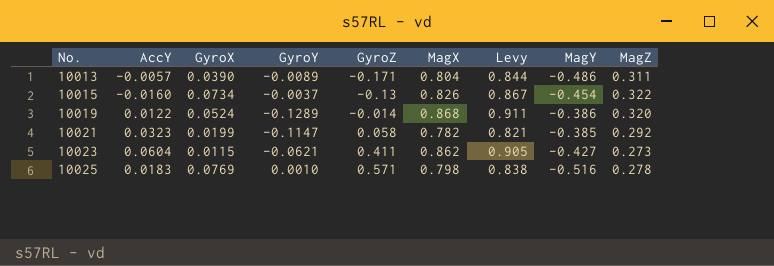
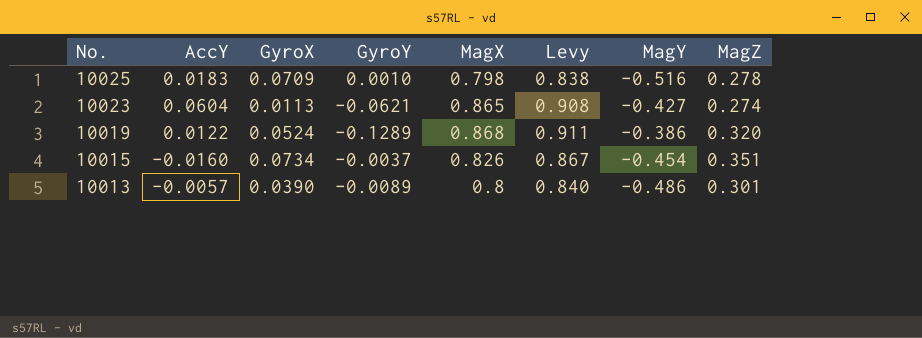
row order: No. ascending -> No. descending
column GyroZ | position: 5 -> none
row 10021: 0.0323 | 0.0199 | -0.1147 | 0.058 | 0.782 | 0.821 | -0.385 | 0.292 -> none
10025 | GyroX: 0.0769 -> 0.0709
10023 | GyroX: 0.0115 -> 0.0113
10023 | MagX: 0.862 -> 0.865
10023 | Levy: 0.905 -> 0.908
10023 | MagZ: 0.273 -> 0.274
10015 | MagZ: 0.322 -> 0.351
10013 | MagX: 0.804 -> 0.8
10013 | Levy: 0.844 -> 0.840
10013 | MagZ: 0.311 -> 0.301

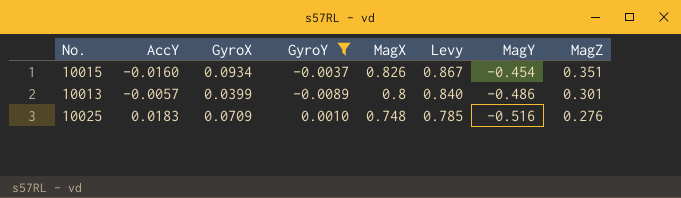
filter: none -> GyroY >= -0.0089
row order: No. descending -> AccY ascending
10015 | GyroX: 0.0734 -> 0.0934
10013 | GyroX: 0.0390 -> 0.0399
10025 | MagX: 0.798 -> 0.748
10025 | Levy: 0.838 -> 0.785
10025 | MagZ: 0.278 -> 0.276

